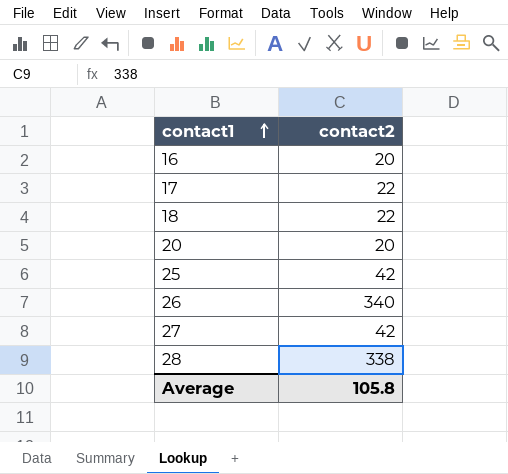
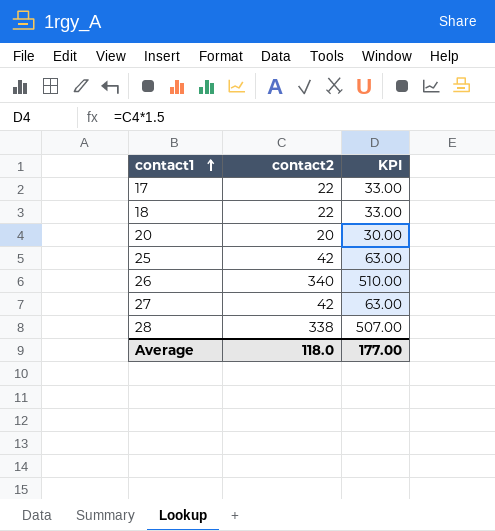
column KPI | formula: none -> [contact2] * 1.5
row 16: 20 -> none
Average | contact2: 105.8 -> 118.0

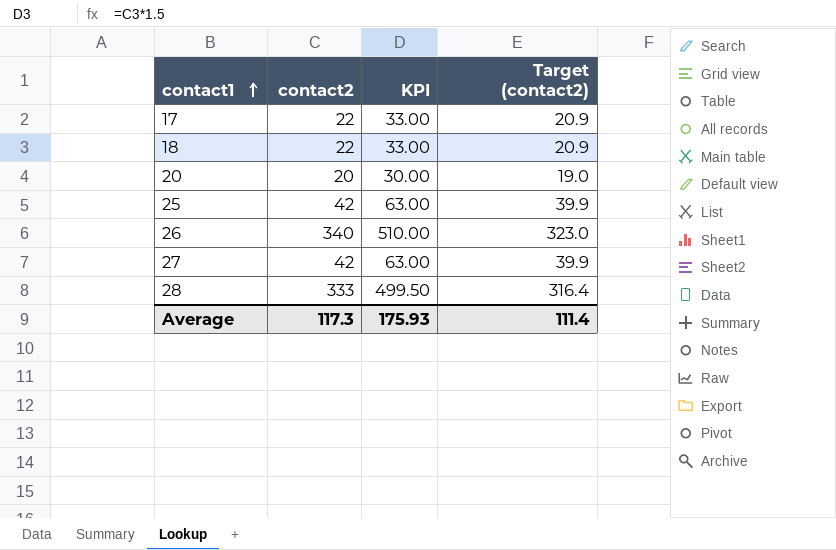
column Target (contact2) | formula: none -> [contact2] * 0.95
28 | contact2: 338 -> 333
28 | KPI: 507.00 -> 499.50
Average | contact2: 118.0 -> 117.3
Average | KPI: 177.00 -> 175.93

